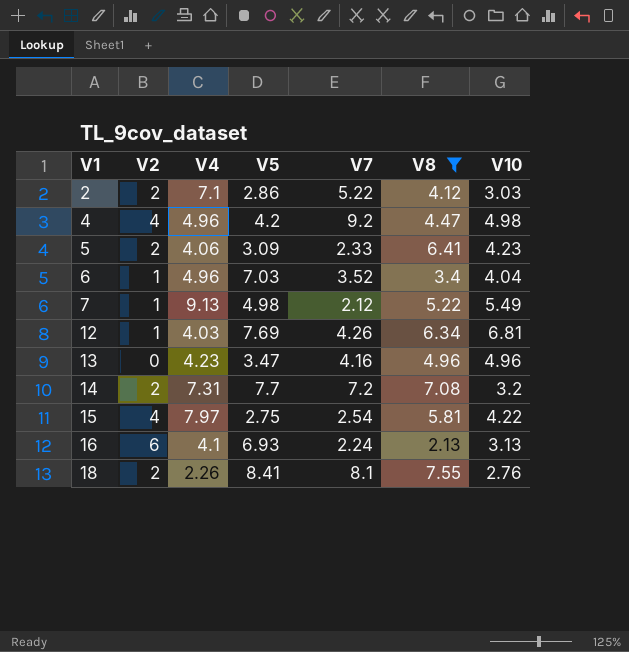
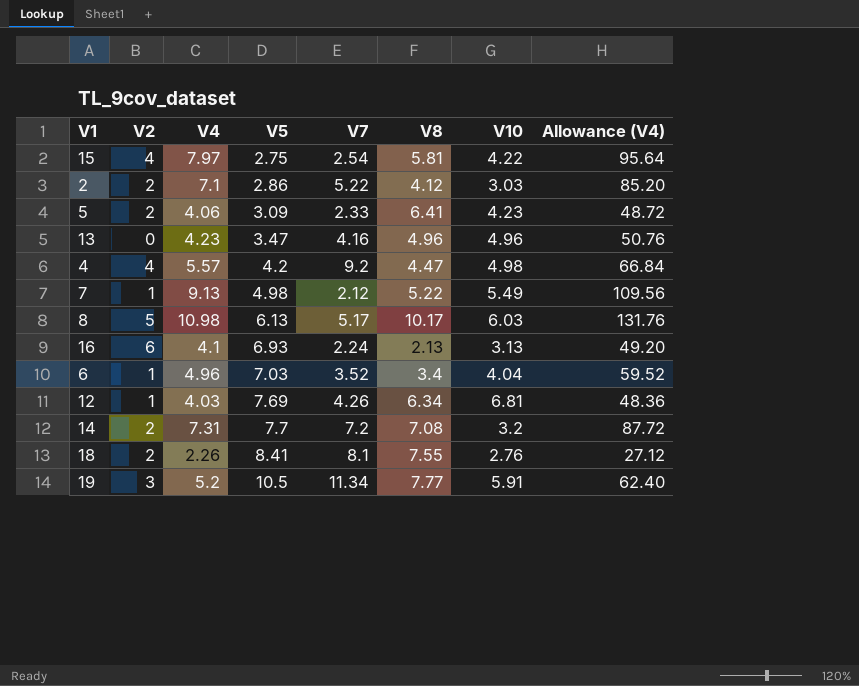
filter: V8 <= 7.55 -> none
row order: V1 ascending -> V5 ascending
column Allowance (V4) | formula: none -> [V4] * 12
4 | V4: 4.96 -> 5.57

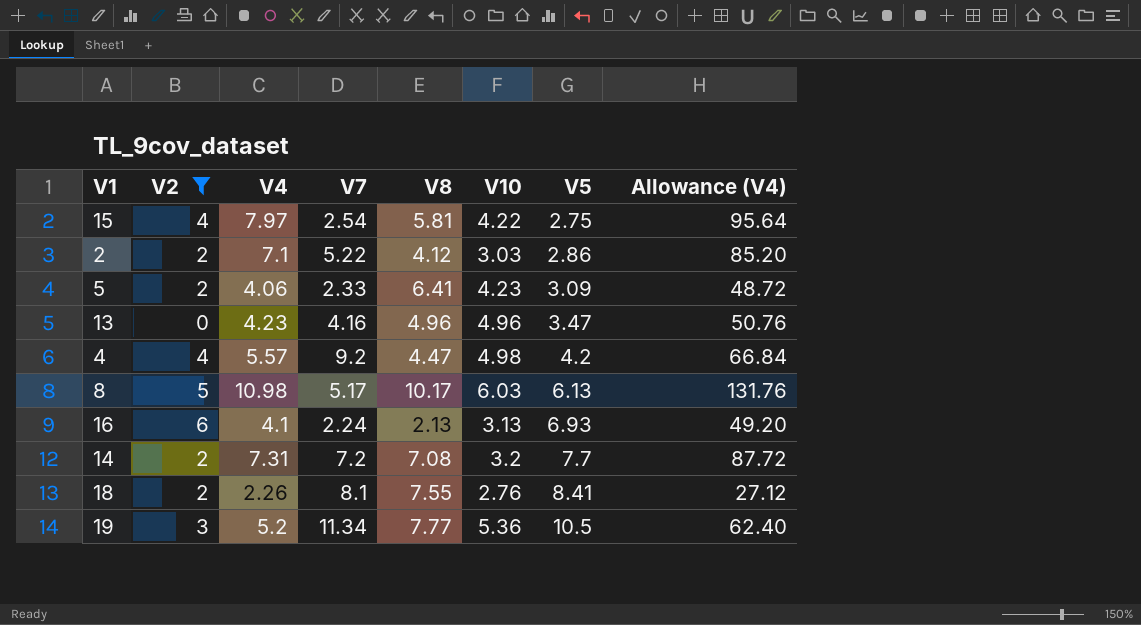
filter: none -> V2 != 1
column V5 | position: 4 -> 7
19 | V10: 5.91 -> 5.36

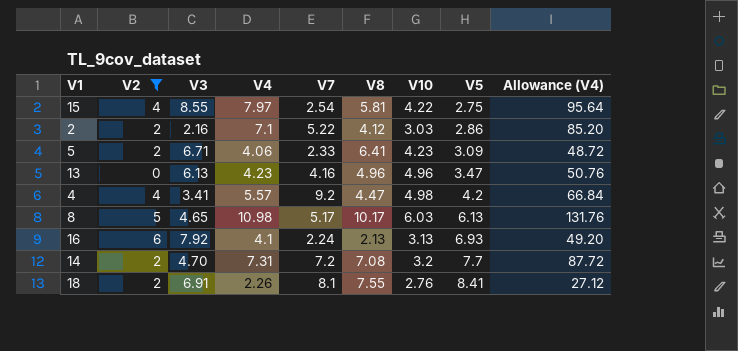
column V3 | position: none -> 3
row 19: 3 | 5.2 | 11.34 | 7.77 | 5.36 | 10.5 | 62.40 -> none

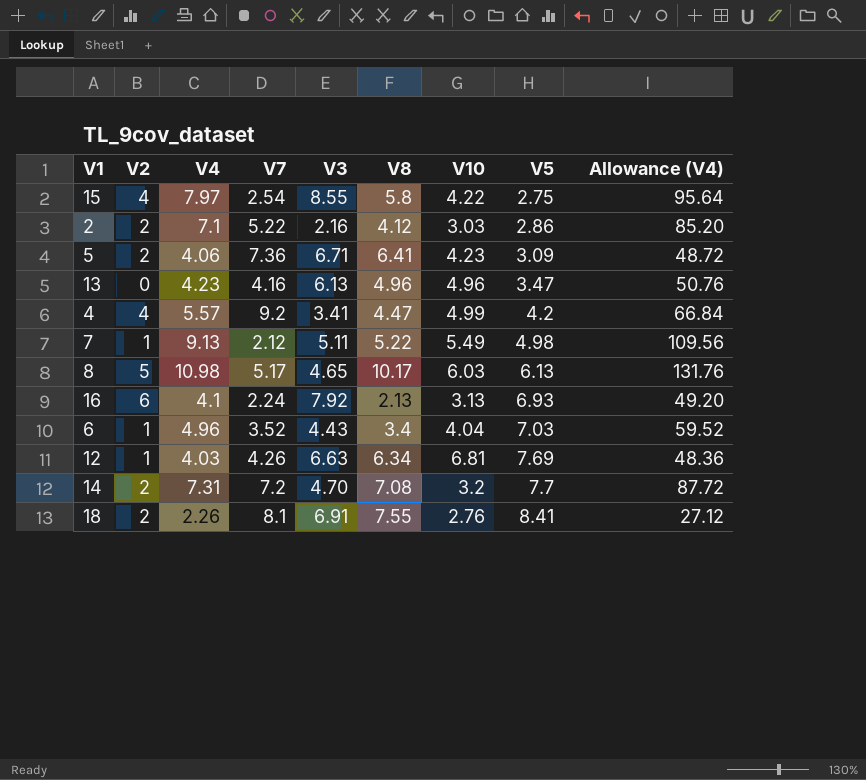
filter: V2 != 1 -> none
column V3 | position: 3 -> 5
15 | V8: 5.81 -> 5.8
5 | V7: 2.33 -> 7.36
4 | V10: 4.98 -> 4.99

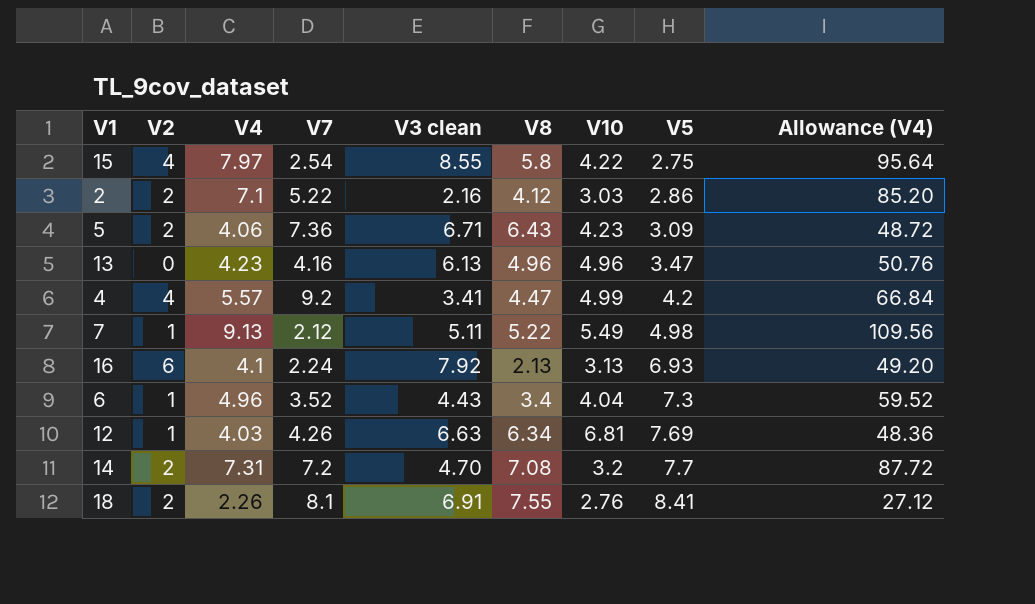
column name: V3 -> V3 clean
row 8: 5 | 10.98 | 5.17 | 4.65 | 10.17 | 6.03 | 6.13 | 131.76 -> none
5 | V8: 6.41 -> 6.43
6 | V5: 7.03 -> 7.3

